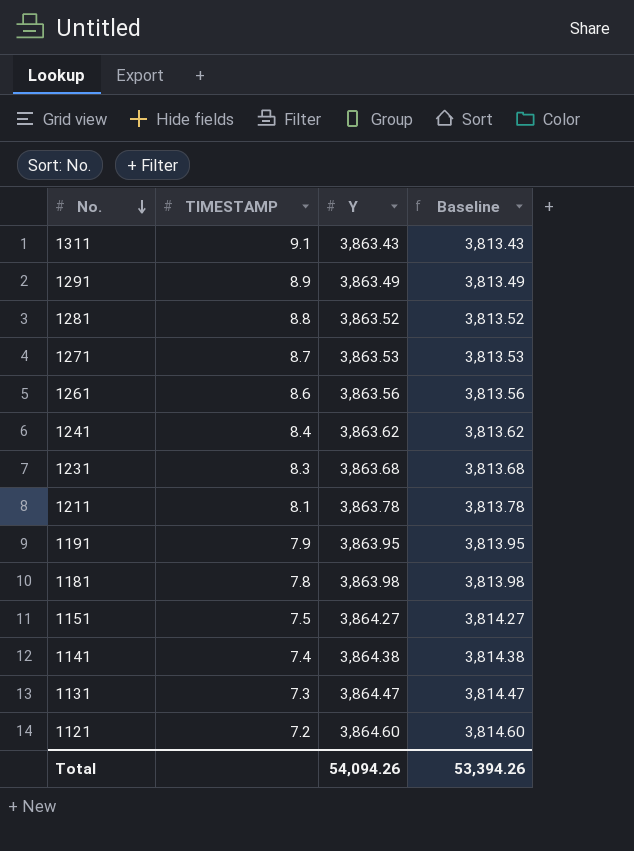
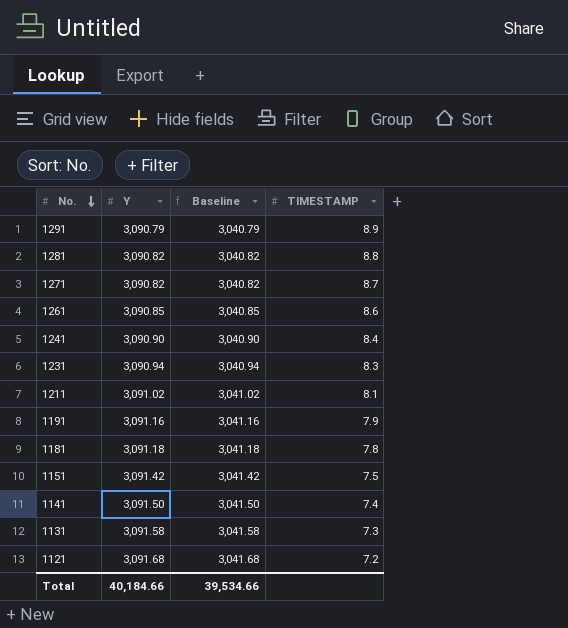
column TIMESTAMP | position: 2 -> 4
row 1311: 9.1 | 3,863.43 | 3,813.43 -> none
1291 | Y: 3,863.49 -> 3,090.79
1291 | Baseline: 3,813.49 -> 3,040.79
1281 | Y: 3,863.52 -> 3,090.82
1281 | Baseline: 3,813.52 -> 3,040.82
1271 | Y: 3,863.53 -> 3,090.82
1271 | Baseline: 3,813.53 -> 3,040.82
1261 | Y: 3,863.56 -> 3,090.85
1261 | Baseline: 3,813.56 -> 3,040.85
1241 | Y: 3,863.62 -> 3,090.90
1241 | Baseline: 3,813.62 -> 3,040.90
1231 | Y: 3,863.68 -> 3,090.94
1231 | Baseline: 3,813.68 -> 3,040.94
1211 | Y: 3,863.78 -> 3,091.02
1211 | Baseline: 3,813.78 -> 3,041.02
1191 | Y: 3,863.95 -> 3,091.16
1191 | Baseline: 3,813.95 -> 3,041.16
1181 | Y: 3,863.98 -> 3,091.18
1181 | Baseline: 3,813.98 -> 3,041.18
1151 | Y: 3,864.27 -> 3,091.42
1151 | Baseline: 3,814.27 -> 3,041.42
1141 | Y: 3,864.38 -> 3,091.50
1141 | Baseline: 3,814.38 -> 3,041.50
1131 | Y: 3,864.47 -> 3,091.58
1131 | Baseline: 3,814.47 -> 3,041.58
1121 | Y: 3,864.60 -> 3,091.68
1121 | Baseline: 3,814.60 -> 3,041.68
Total | Y: 54,094.26 -> 40,184.66
Total | Baseline: 53,394.26 -> 39,534.66

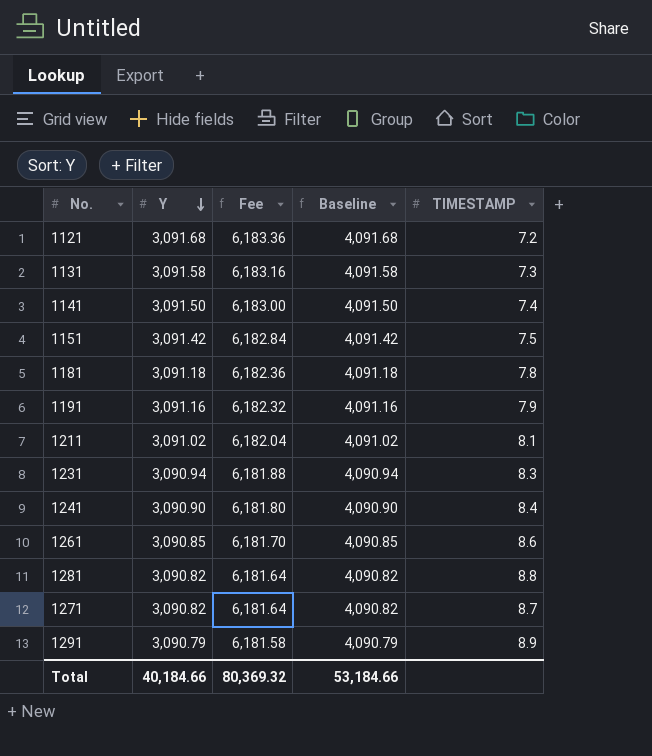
row order: No. descending -> Y descending
column Fee | formula: none -> [Y] * 2
column Baseline | formula: [Y] - 50 -> [Y] + 1000
Total | Baseline: 39,534.66 -> 53,184.66

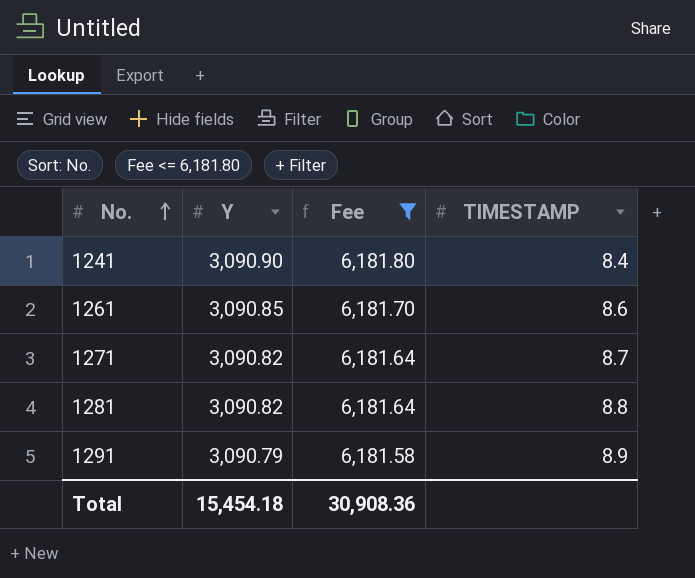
filter: none -> Fee <= 6,181.80
row order: Y descending -> No. ascending
column Baseline | formula: [Y] + 1000 -> none
Total | Y: 40,184.66 -> 15,454.18
Total | Fee: 80,369.32 -> 30,908.36

